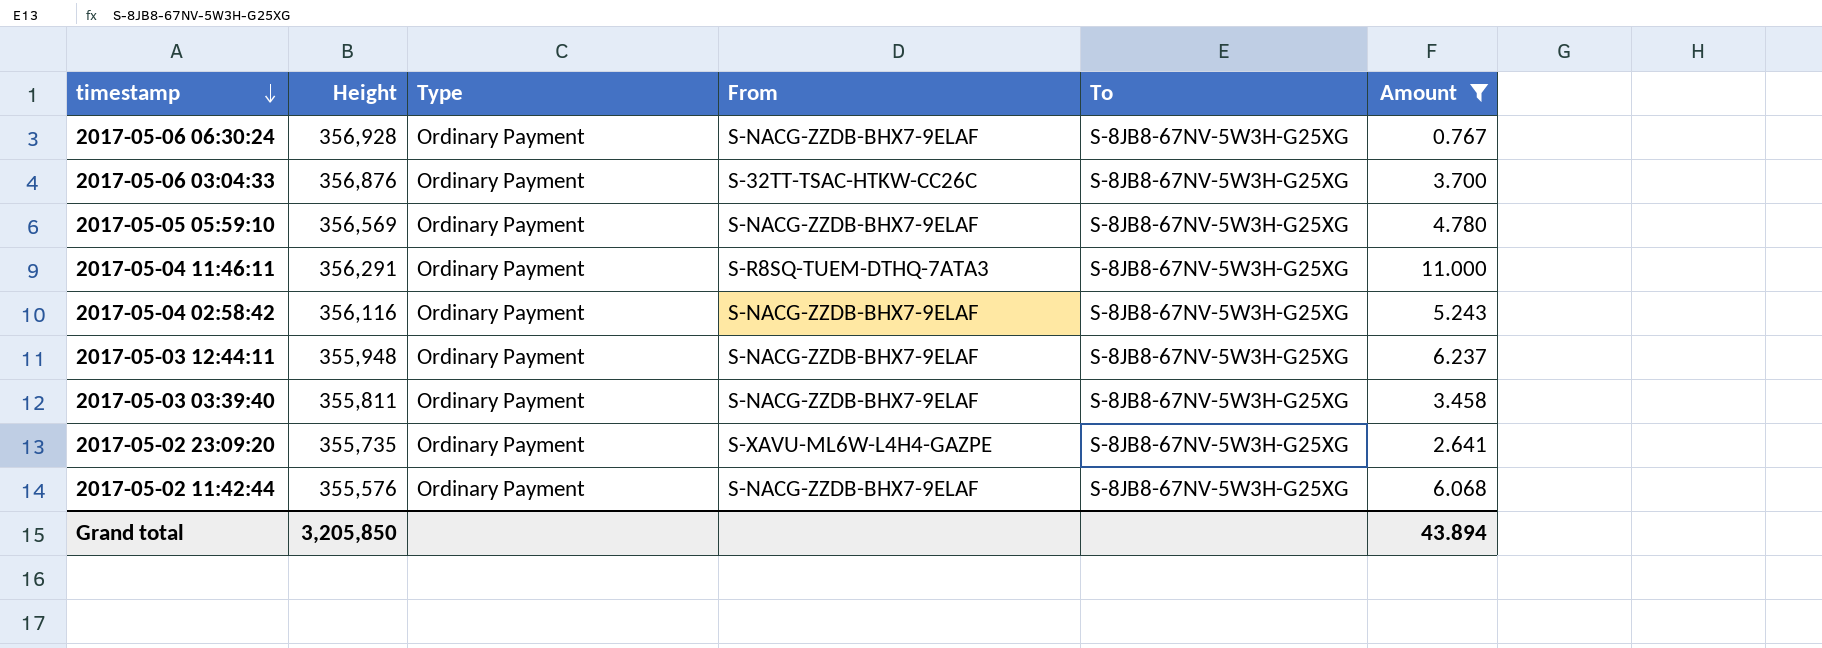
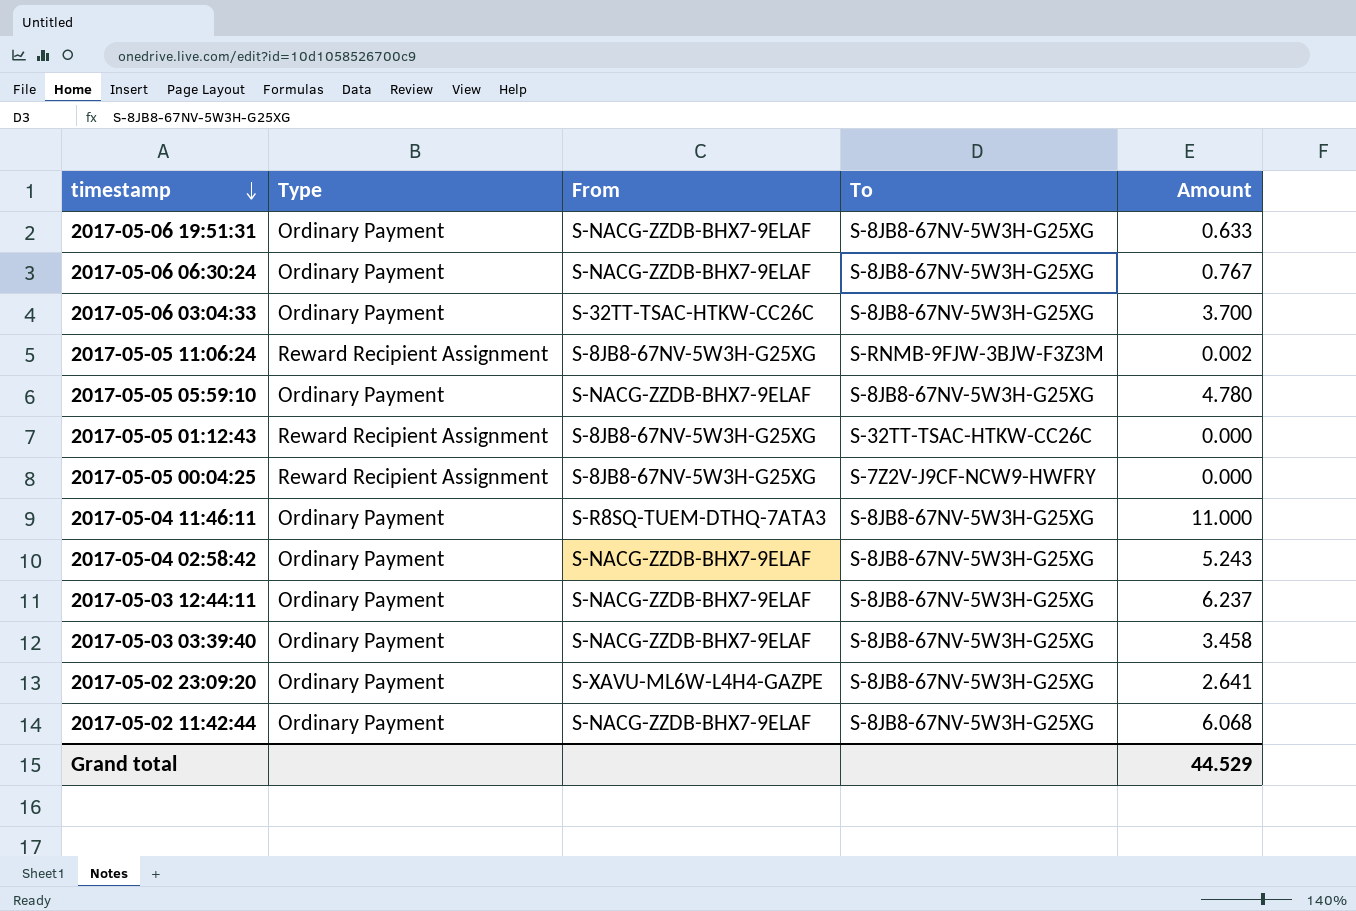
filter: Amount >= 0.767 -> none
column Height | position: 2 -> none
Grand total | Amount: 43.894 -> 44.529

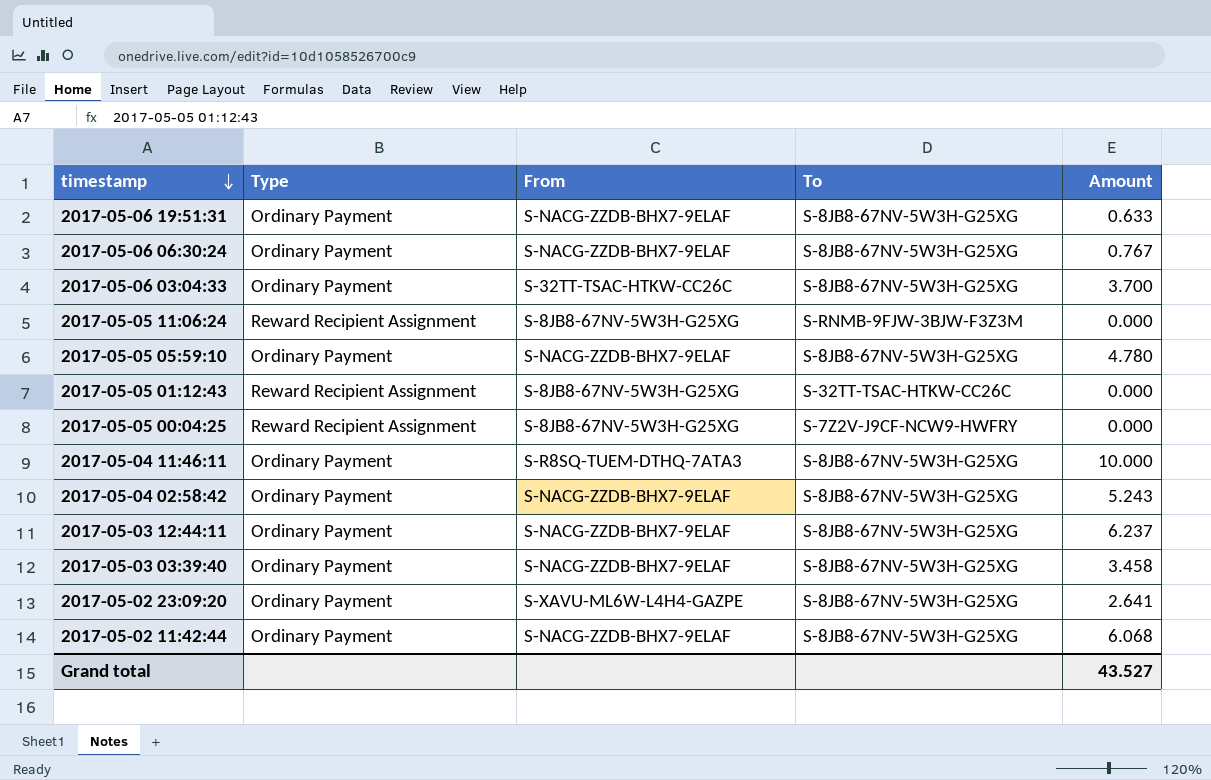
2017-05-05 11:06:24 | Amount: 0.002 -> 0.000
2017-05-04 11:46:11 | Amount: 11.000 -> 10.000
Grand total | Amount: 44.529 -> 43.527

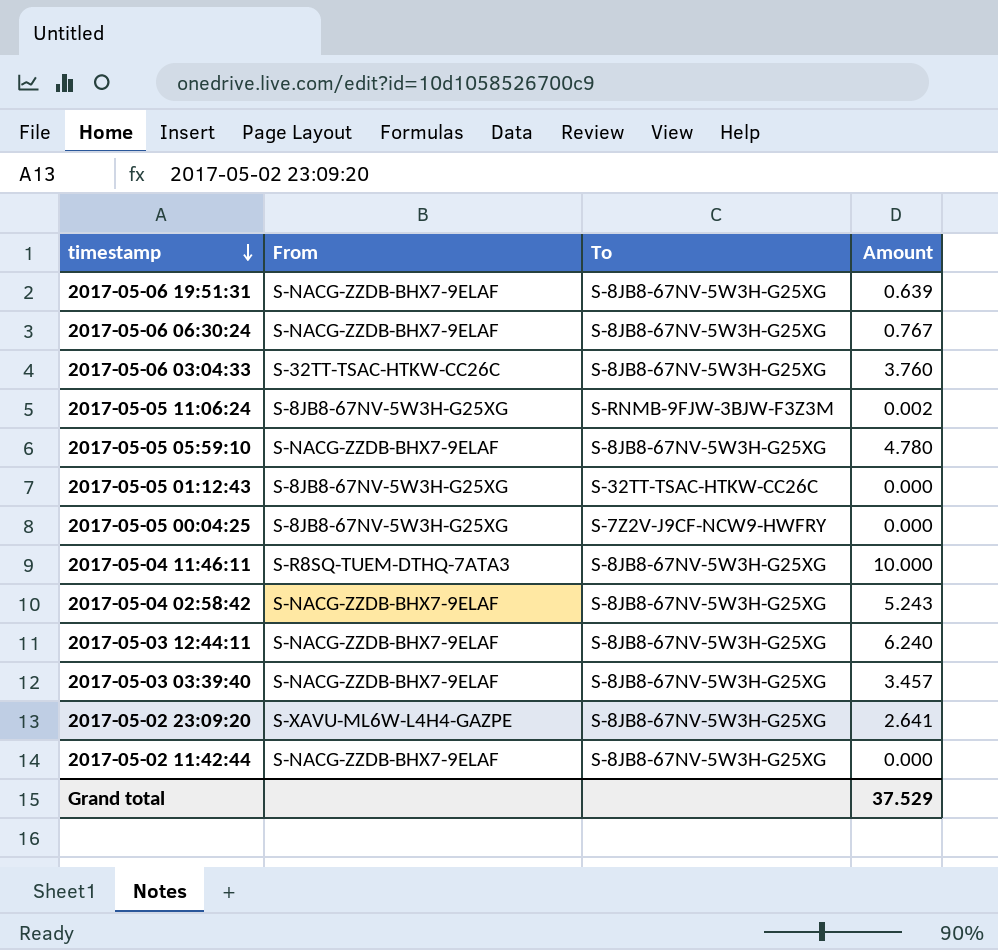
column Type | position: 2 -> none
2017-05-06 19:51:31 | Amount: 0.633 -> 0.639
2017-05-06 03:04:33 | Amount: 3.700 -> 3.760
2017-05-05 11:06:24 | Amount: 0.000 -> 0.002
2017-05-03 12:44:11 | Amount: 6.237 -> 6.240
2017-05-03 03:39:40 | Amount: 3.458 -> 3.457
2017-05-02 11:42:44 | Amount: 6.068 -> 0.000
Grand total | Amount: 43.527 -> 37.529

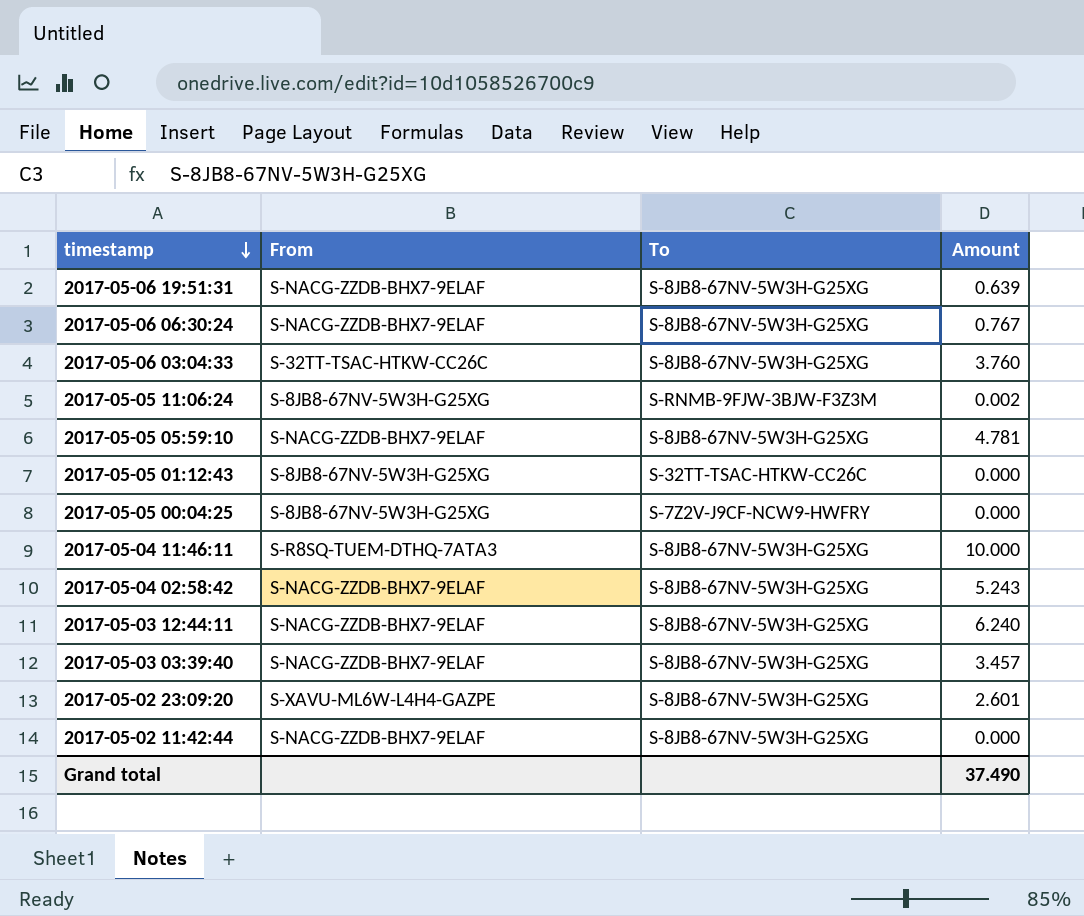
2017-05-05 05:59:10 | Amount: 4.780 -> 4.781
2017-05-02 23:09:20 | Amount: 2.641 -> 2.601
Grand total | Amount: 37.529 -> 37.490

